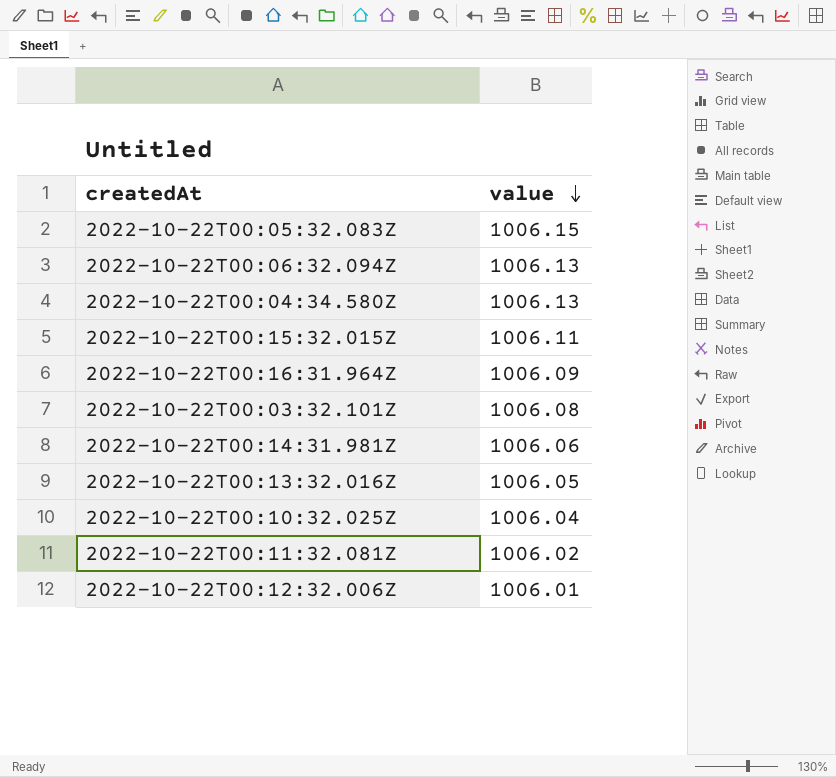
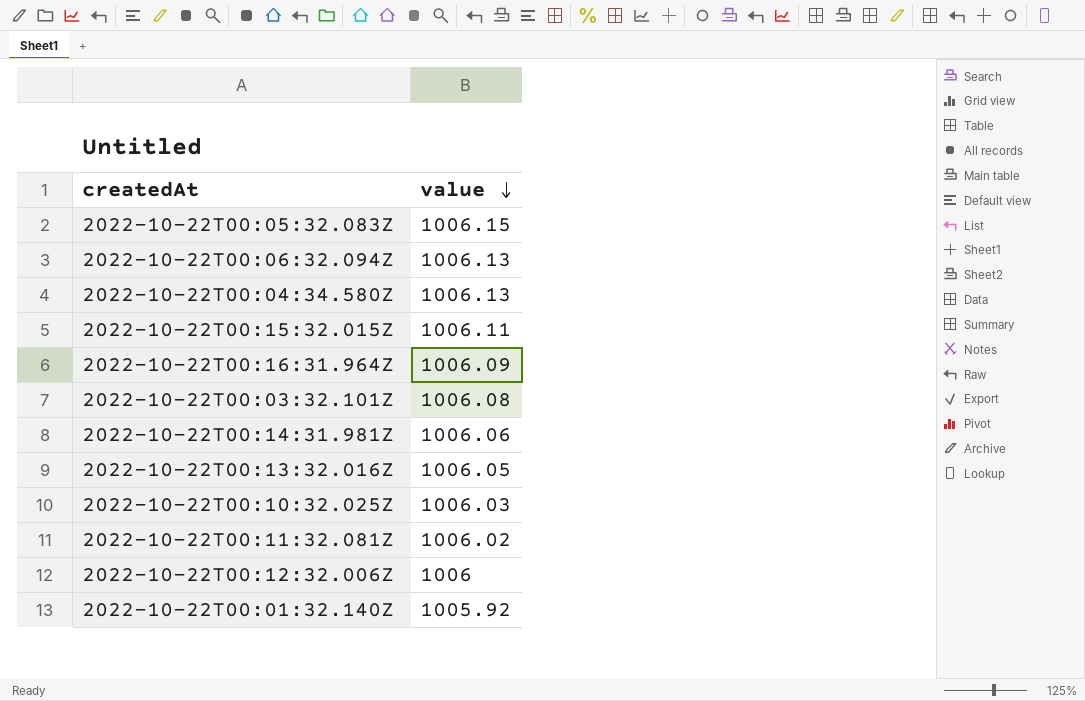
2022-10-22T00:10:32.025Z | value: 1006.04 -> 1006.03
2022-10-22T00:12:32.006Z | value: 1006.01 -> 1006
row 2022-10-22T00:01:32.140Z: none -> 1005.92

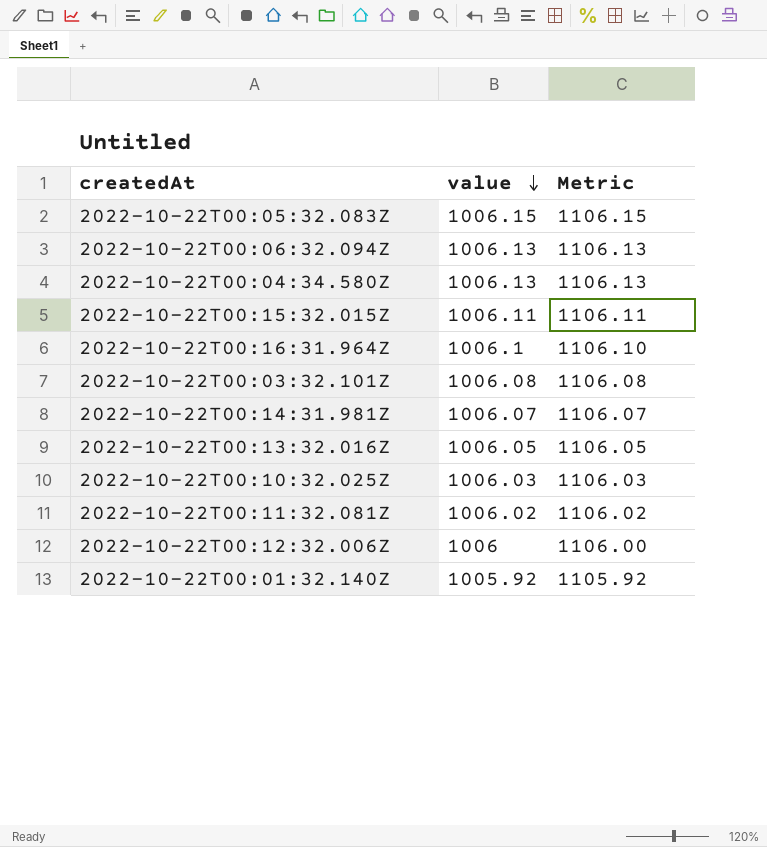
column Metric | formula: none -> [value] + 100
2022-10-22T00:16:31.964Z | value: 1006.09 -> 1006.1
2022-10-22T00:14:31.981Z | value: 1006.06 -> 1006.07

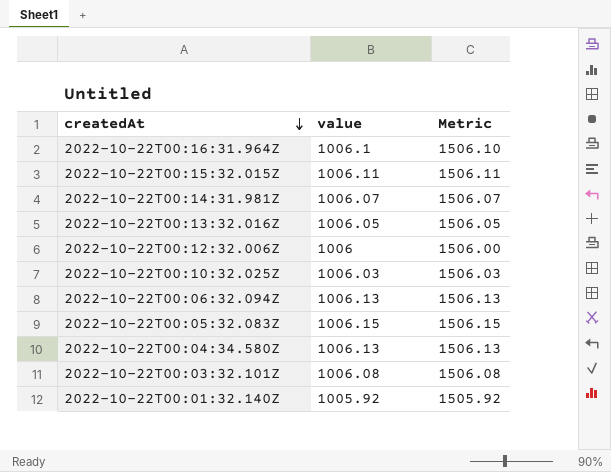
row order: value descending -> createdAt descending
column Metric | formula: [value] + 100 -> [value] + 500
row 2022-10-22T00:11:32.081Z: 1006.02 | 1106.02 -> none

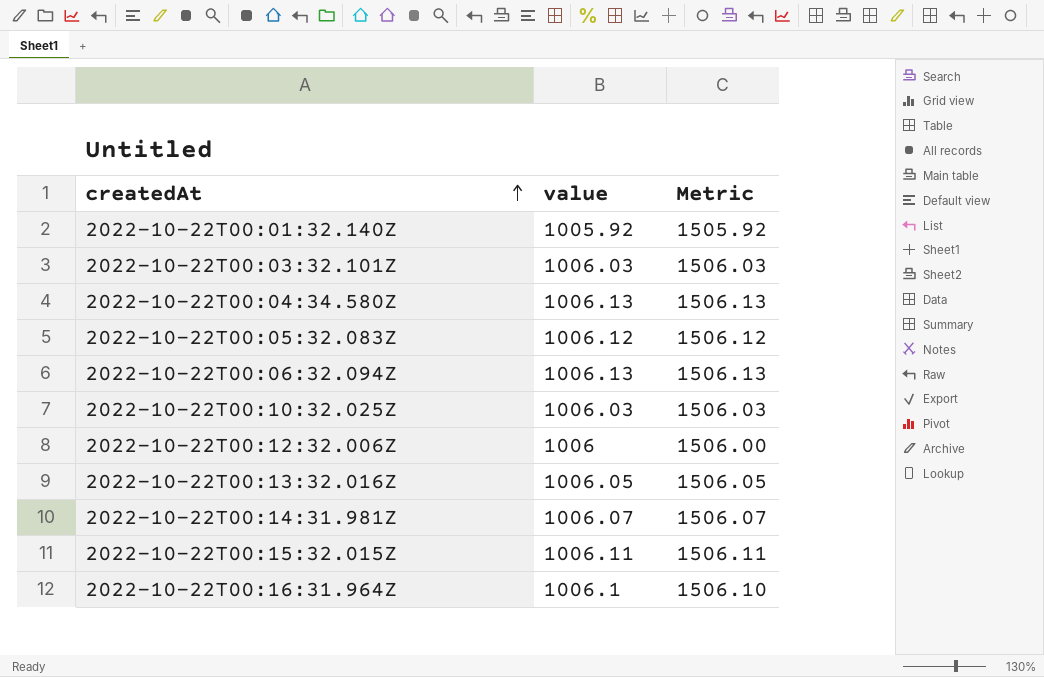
row order: createdAt descending -> createdAt ascending
2022-10-22T00:03:32.101Z | value: 1006.08 -> 1006.03
2022-10-22T00:03:32.101Z | Metric: 1506.08 -> 1506.03
2022-10-22T00:05:32.083Z | value: 1006.15 -> 1006.12
2022-10-22T00:05:32.083Z | Metric: 1506.15 -> 1506.12

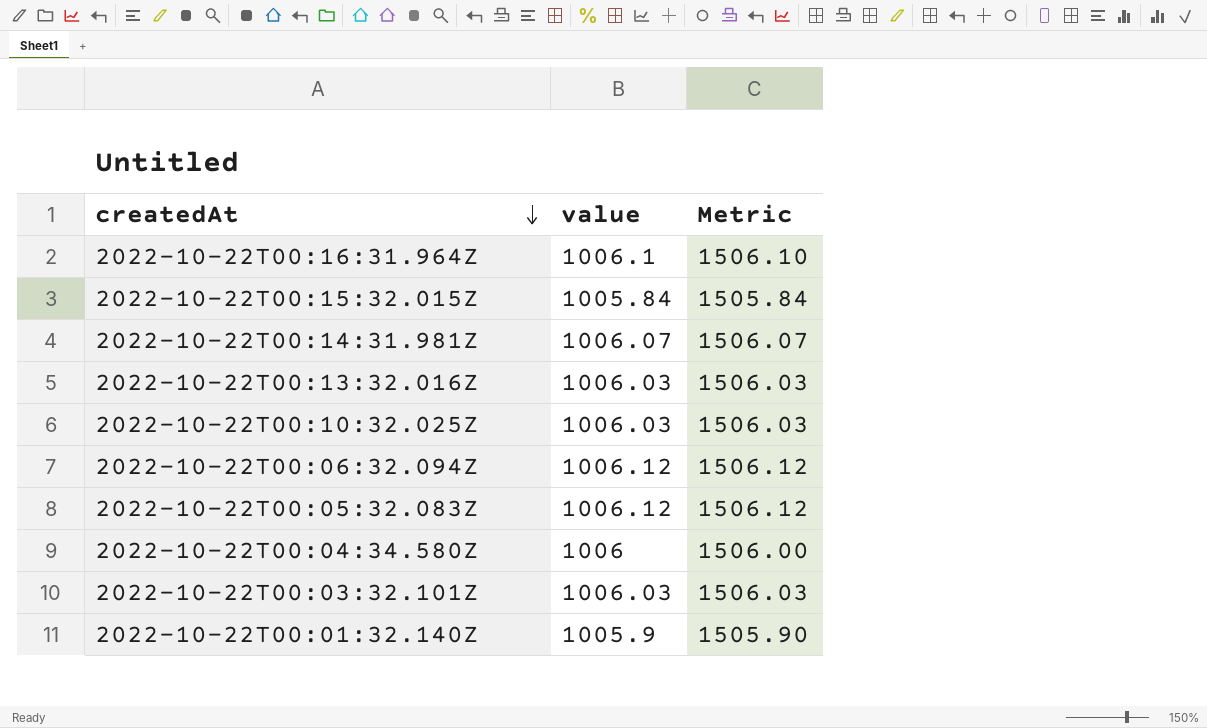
row order: createdAt ascending -> createdAt descending
row 2022-10-22T00:12:32.006Z: 1006 | 1506.00 -> none
2022-10-22T00:15:32.015Z | value: 1006.11 -> 1005.84
2022-10-22T00:15:32.015Z | Metric: 1506.11 -> 1505.84
2022-10-22T00:13:32.016Z | value: 1006.05 -> 1006.03
2022-10-22T00:13:32.016Z | Metric: 1506.05 -> 1506.03
2022-10-22T00:06:32.094Z | value: 1006.13 -> 1006.12
2022-10-22T00:06:32.094Z | Metric: 1506.13 -> 1506.12
2022-10-22T00:04:34.580Z | value: 1006.13 -> 1006
2022-10-22T00:04:34.580Z | Metric: 1506.13 -> 1506.00
2022-10-22T00:01:32.140Z | value: 1005.92 -> 1005.9
2022-10-22T00:01:32.140Z | Metric: 1505.92 -> 1505.90

